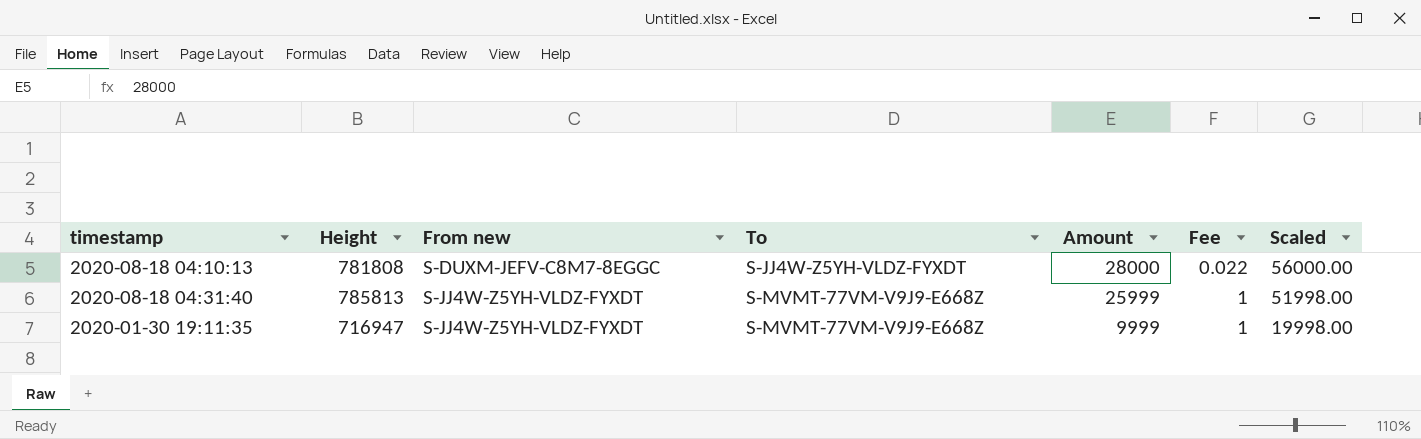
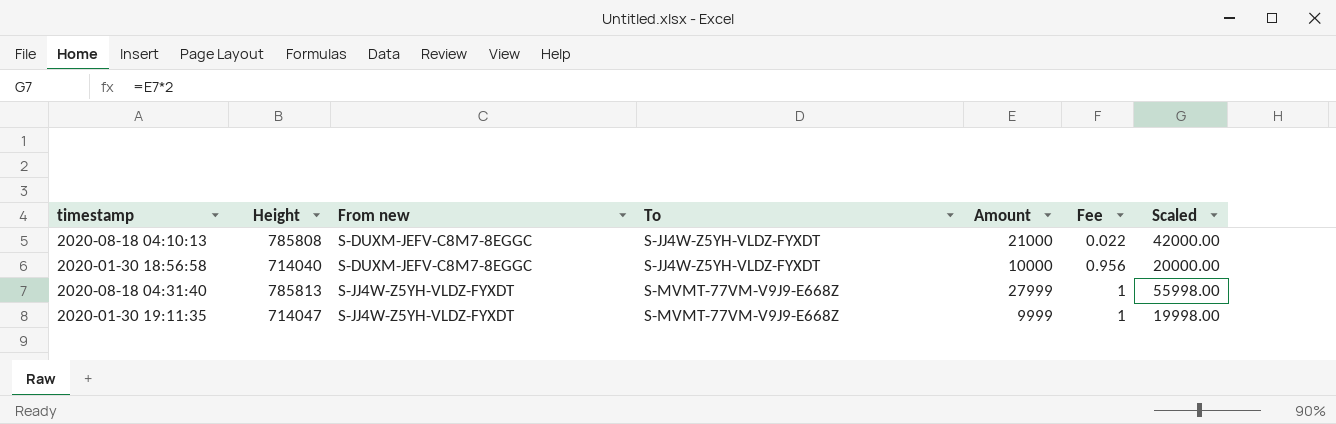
2020-08-18 04:10:13 | Height: 781808 -> 785808
2020-08-18 04:10:13 | Amount: 28000 -> 21000
2020-08-18 04:10:13 | Scaled: 56000.00 -> 42000.00
row 2020-01-30 18:56:58: none -> 714040 | S-DUXM-JEFV-C8M7-8EGGC | S-JJ4W-Z5YH-VLDZ-FYXDT | 10000 | 0.956 | 20000.00
2020-08-18 04:31:40 | Amount: 25999 -> 27999
2020-08-18 04:31:40 | Scaled: 51998.00 -> 55998.00
2020-01-30 19:11:35 | Height: 716947 -> 714047

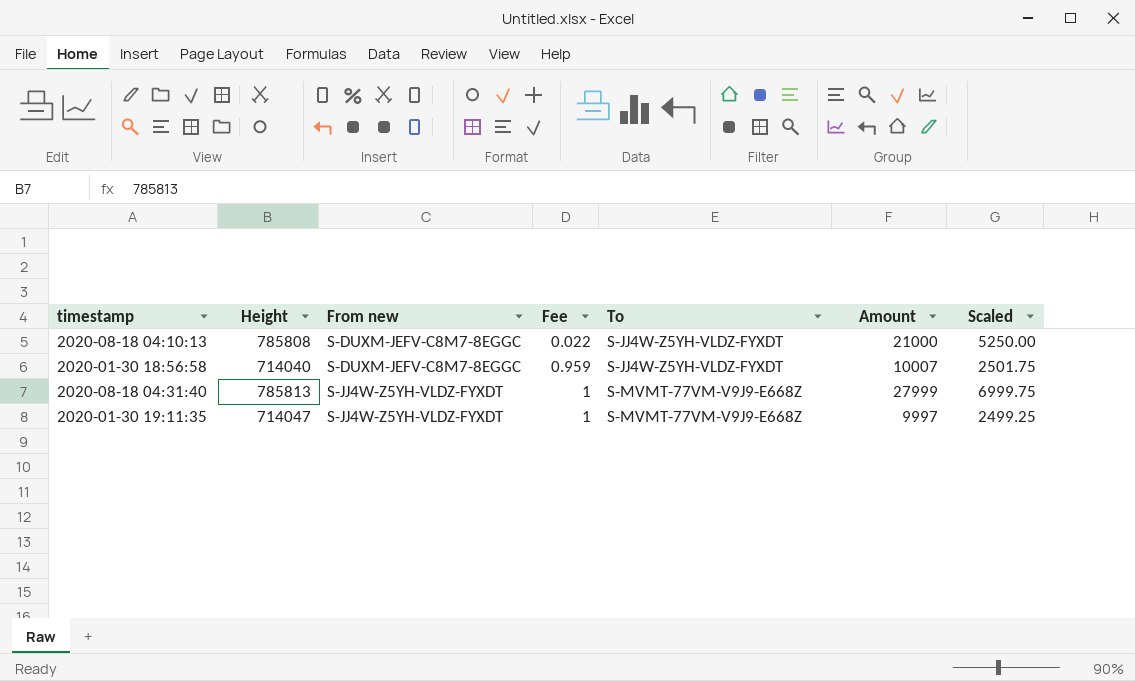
column Fee | position: 6 -> 4
column Scaled | formula: [Amount] * 2 -> [Amount] * 0.25
2020-01-30 18:56:58 | Fee: 0.956 -> 0.959
2020-01-30 18:56:58 | Amount: 10000 -> 10007
2020-01-30 19:11:35 | Amount: 9999 -> 9997

